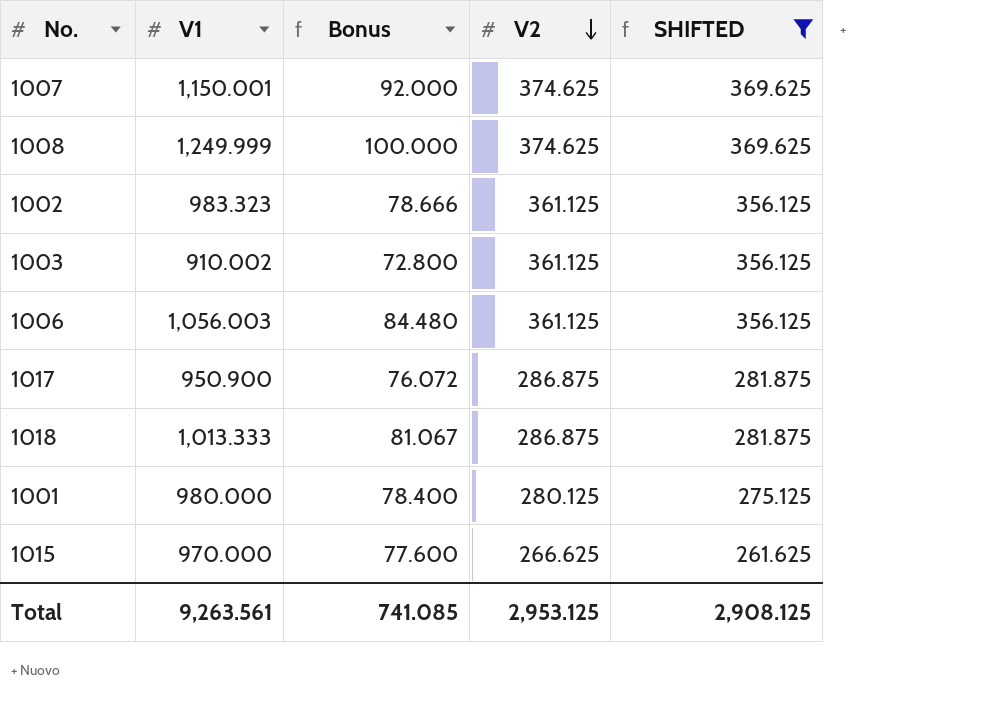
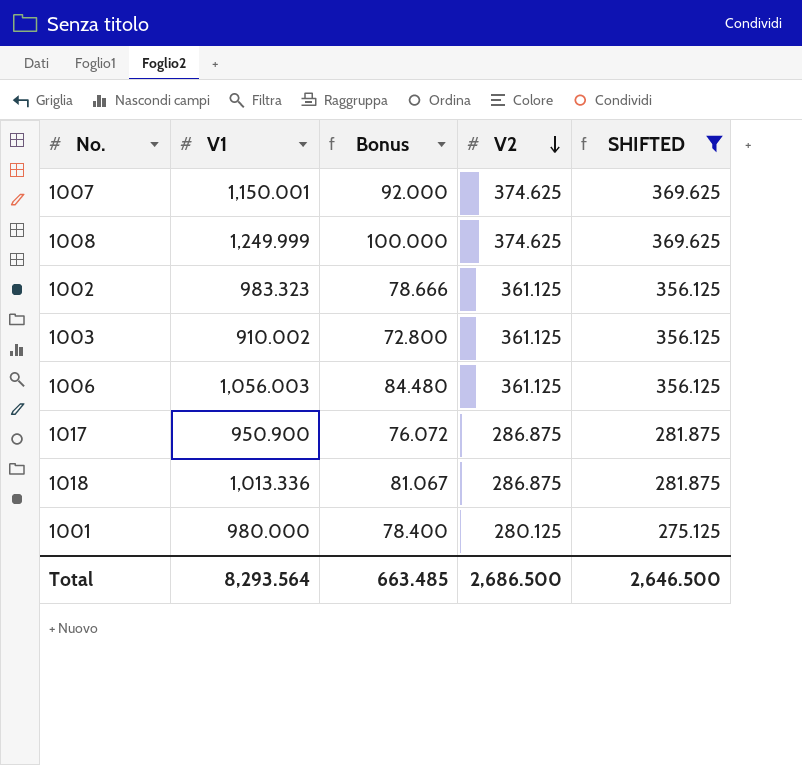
row 1015: 970.000 | 77.600 | 266.625 | 261.625 -> none
1018 | V1: 1,013.333 -> 1,013.336
Total | V1: 9,263.561 -> 8,293.564
Total | Bonus: 741.085 -> 663.485
Total | V2: 2,953.125 -> 2,686.500
Total | SHIFTED: 2,908.125 -> 2,646.500

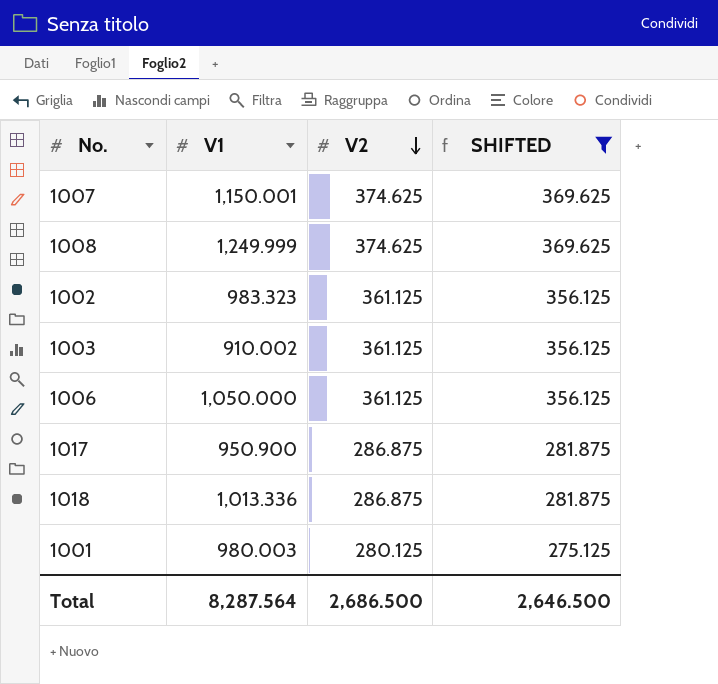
column Bonus | formula: [V1] * 0.08 -> none
1006 | V1: 1,056.003 -> 1,050.000
1001 | V1: 980.000 -> 980.003
Total | V1: 8,293.564 -> 8,287.564

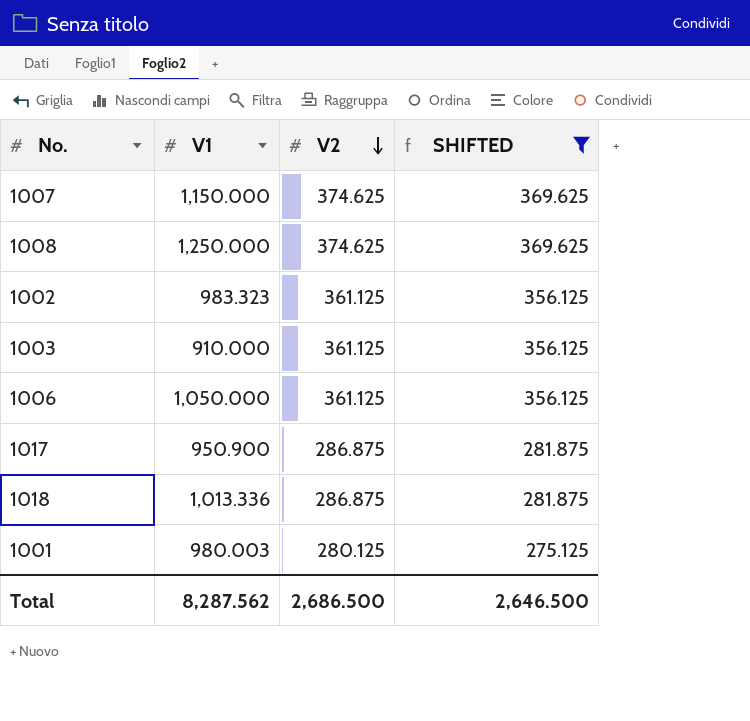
1007 | V1: 1,150.001 -> 1,150.000
1008 | V1: 1,249.999 -> 1,250.000
1003 | V1: 910.002 -> 910.000
Total | V1: 8,287.564 -> 8,287.562

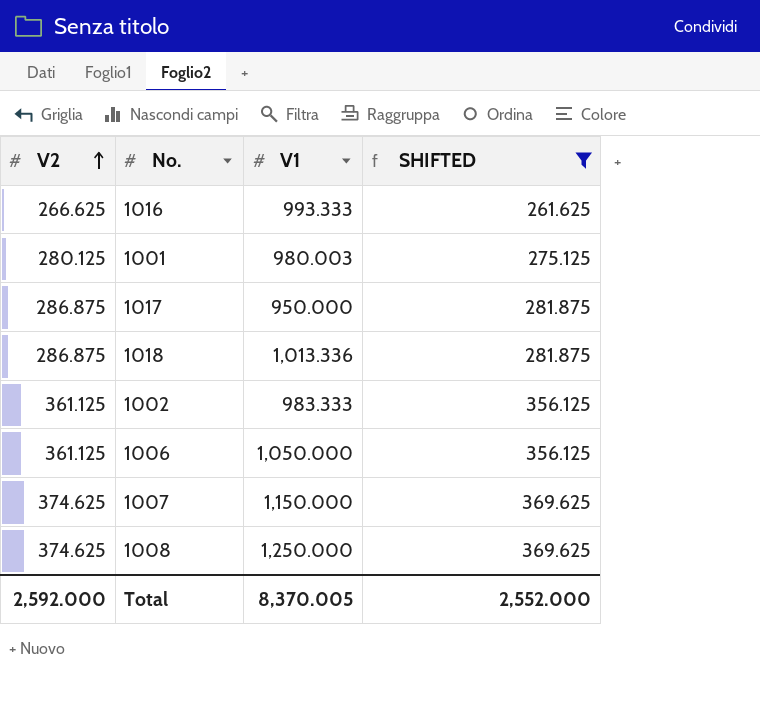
row order: V2 descending -> V2 ascending
column V2 | position: 3 -> 1
row 1003: 910.000 | 361.125 | 356.125 -> none
row 1016: none -> 266.625 | 993.333 | 261.625
1017 | V1: 950.900 -> 950.000
1002 | V1: 983.323 -> 983.333
Total | V2: 2,686.500 -> 2,592.000
Total | V1: 8,287.562 -> 8,370.005
Total | SHIFTED: 2,646.500 -> 2,552.000

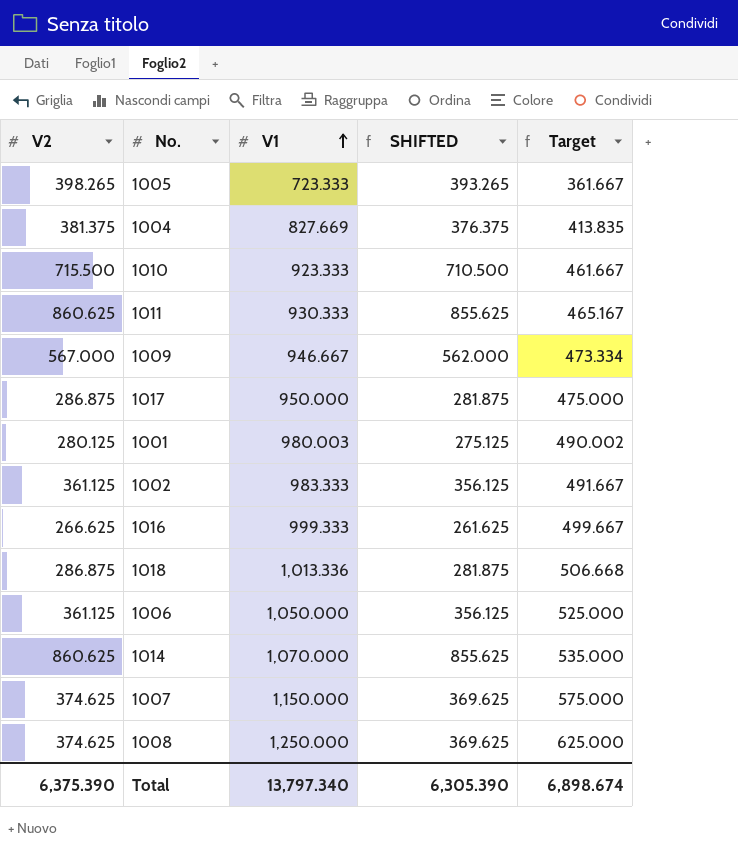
filter: SHIFTED <= 369.625 -> none
row order: V2 ascending -> V1 ascending
column Target | formula: none -> [V1] * 0.5
1016 | V1: 993.333 -> 999.333
Total | V2: 2,592.000 -> 6,375.390
Total | V1: 8,370.005 -> 13,797.340
Total | SHIFTED: 2,552.000 -> 6,305.390

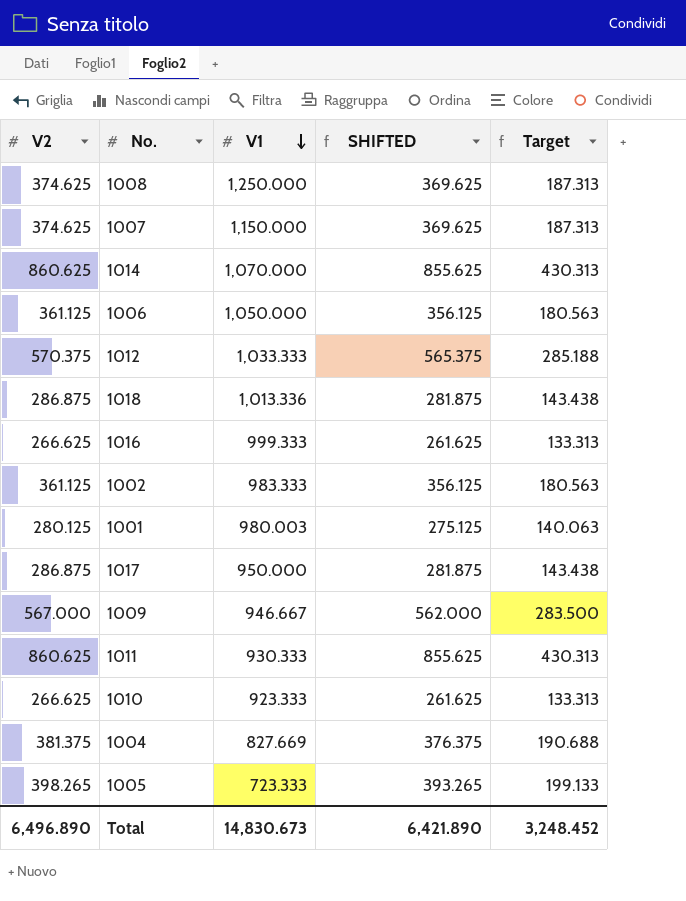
row order: V1 ascending -> V1 descending
column Target | formula: [V1] * 0.5 -> [V2] * 0.5
row 1012: none -> 570.375 | 1,033.333 | 565.375 | 285.188
1010 | V2: 715.500 -> 266.625
1010 | SHIFTED: 710.500 -> 261.625
Total | V2: 6,375.390 -> 6,496.890
Total | V1: 13,797.340 -> 14,830.673
Total | SHIFTED: 6,305.390 -> 6,421.890
Total | Target: 6,898.674 -> 3,248.452

